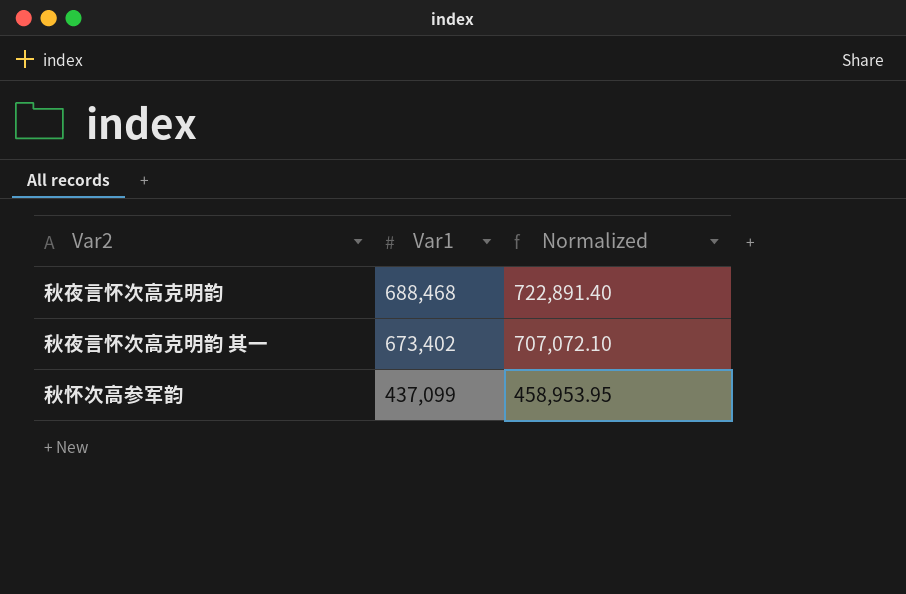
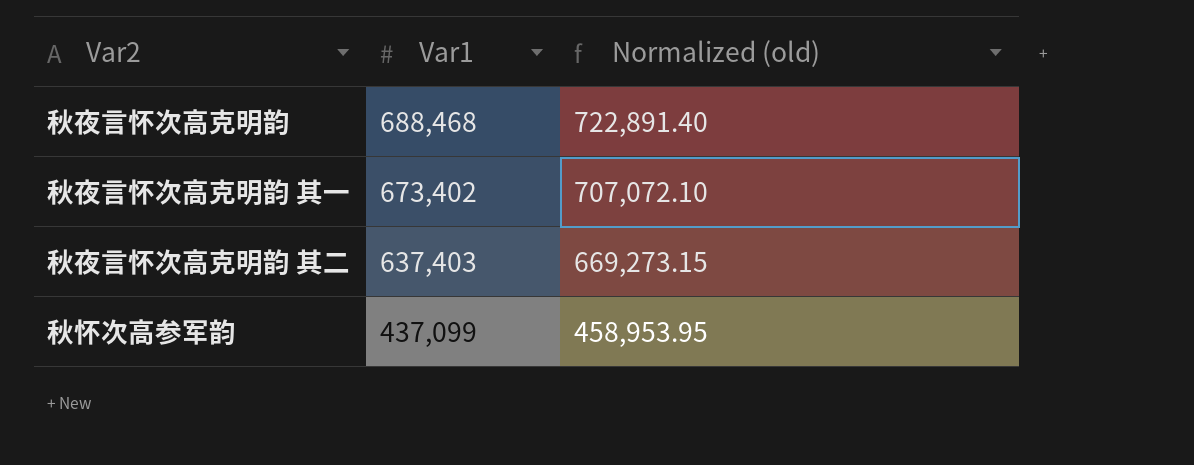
column name: Normalized -> Normalized (old)
row 秋夜言怀次高克明韵 其二: none -> 637,403 | 669,273.15

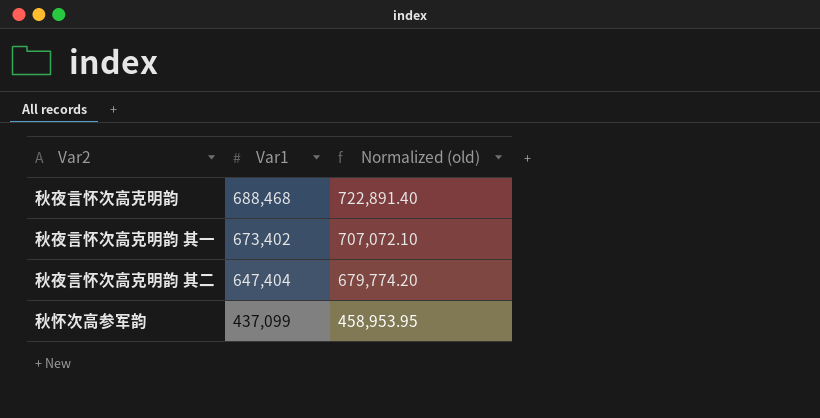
秋夜言怀次高克明韵 其二 | Var1: 637,403 -> 647,404
秋夜言怀次高克明韵 其二 | Normalized (old): 669,273.15 -> 679,774.20

